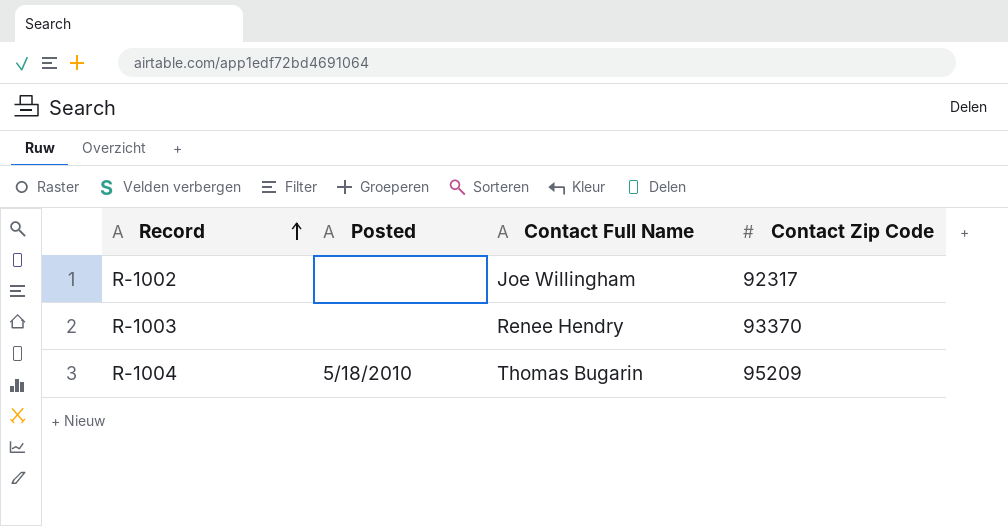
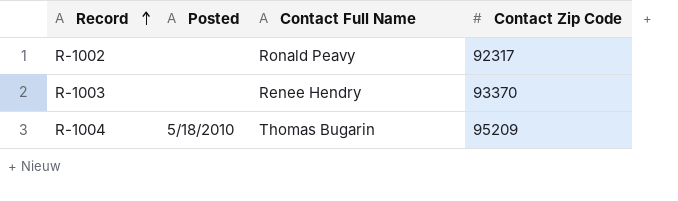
R-1002 | Contact Full Name: Joe Willingham -> Ronald Peavy

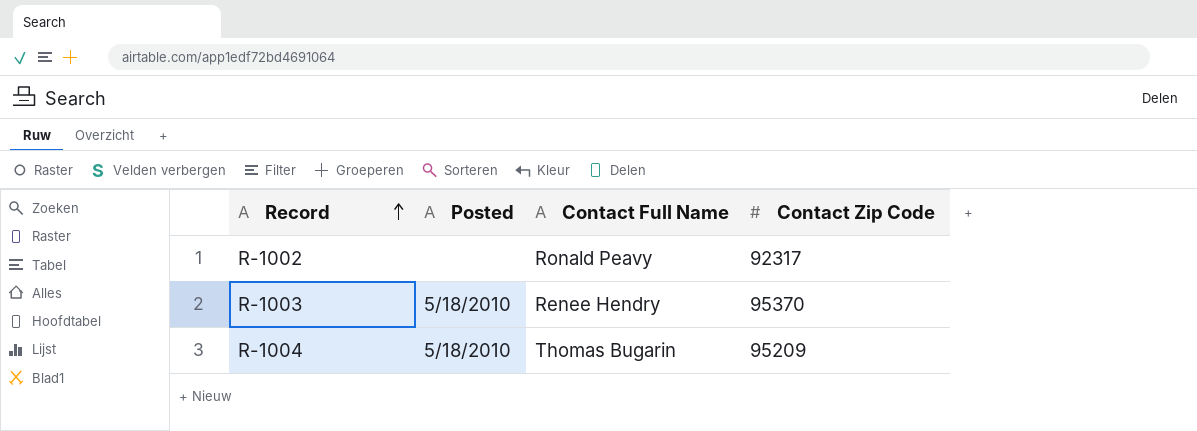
R-1003 | Posted: none -> 5/18/2010
R-1003 | Contact Zip Code: 93370 -> 95370

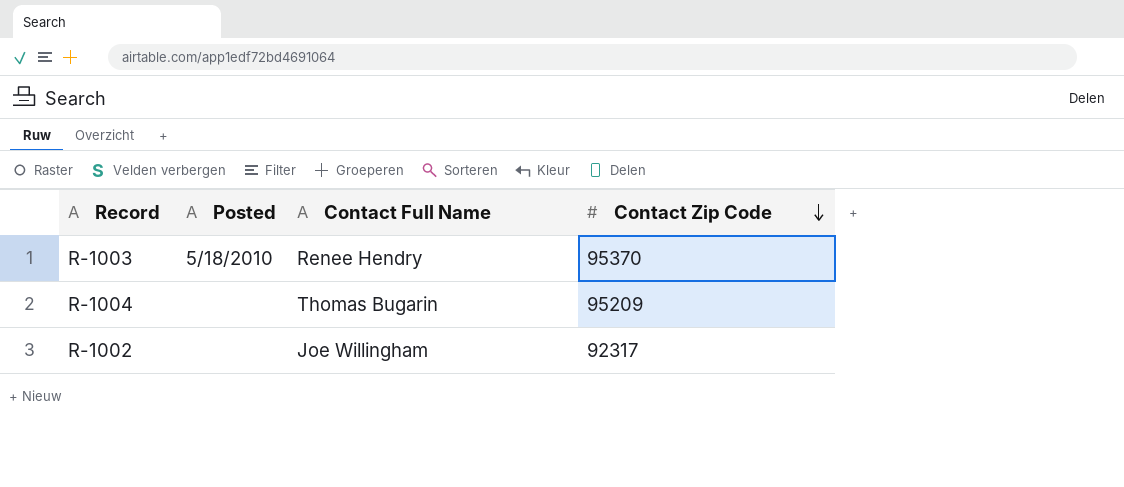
row order: Record ascending -> Contact Zip Code descending
R-1004 | Posted: 5/18/2010 -> none
R-1002 | Contact Full Name: Ronald Peavy -> Joe Willingham

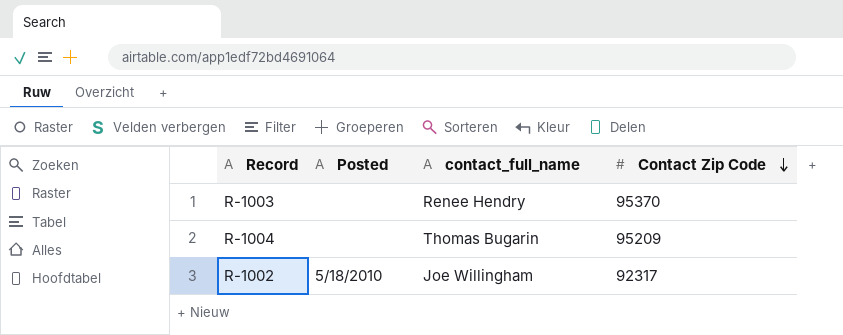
column name: Contact Full Name -> contact_full_name
R-1003 | Posted: 5/18/2010 -> none
R-1002 | Posted: none -> 5/18/2010

